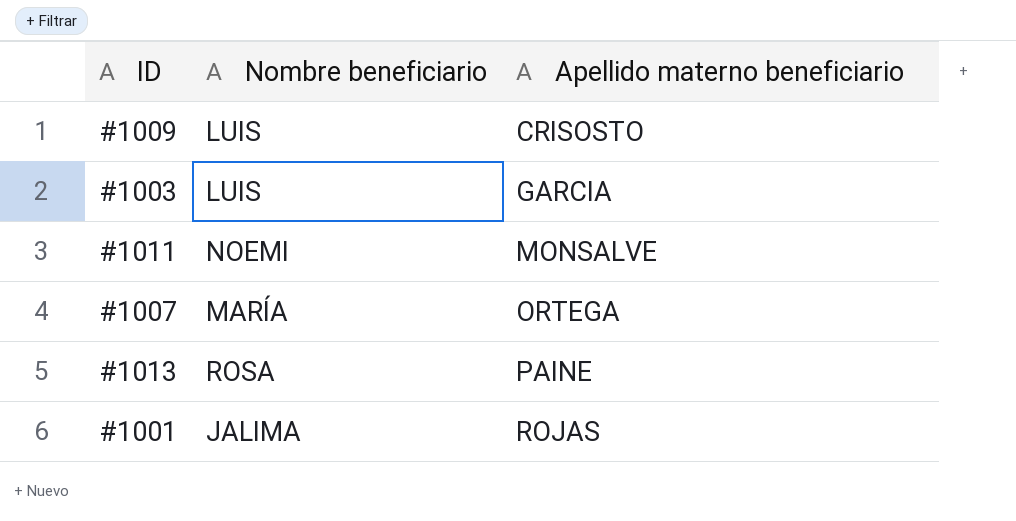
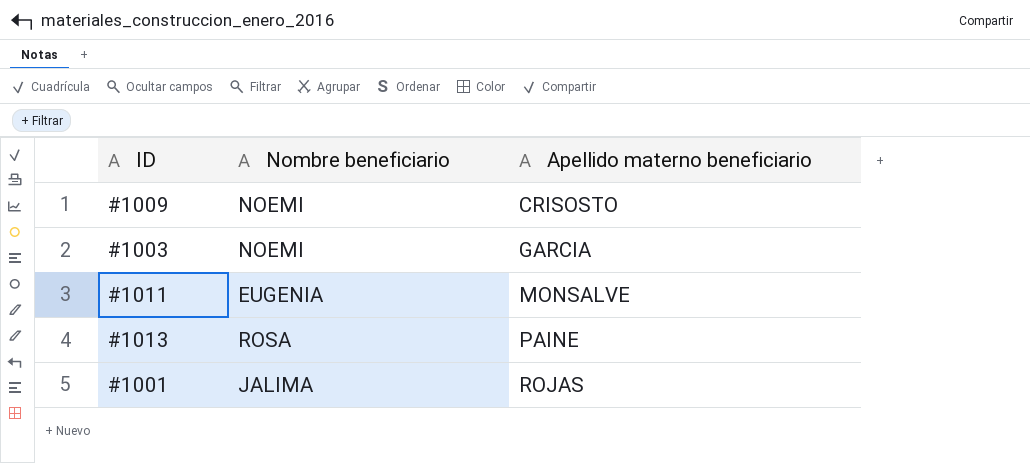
row #1007: MARÍA | ORTEGA -> none
#1009 | Nombre beneficiario: LUIS -> NOEMI
#1003 | Nombre beneficiario: LUIS -> NOEMI
#1011 | Nombre beneficiario: NOEMI -> EUGENIA

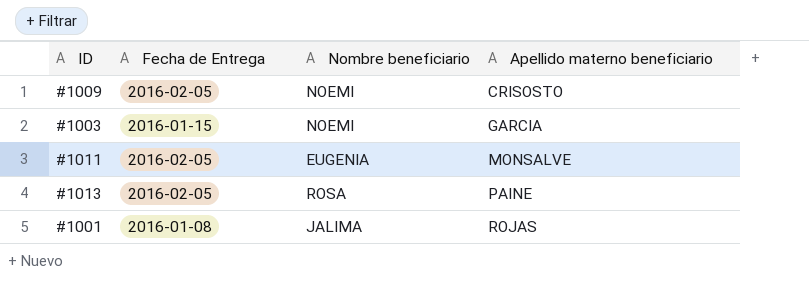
column Fecha de Entrega | position: none -> 2

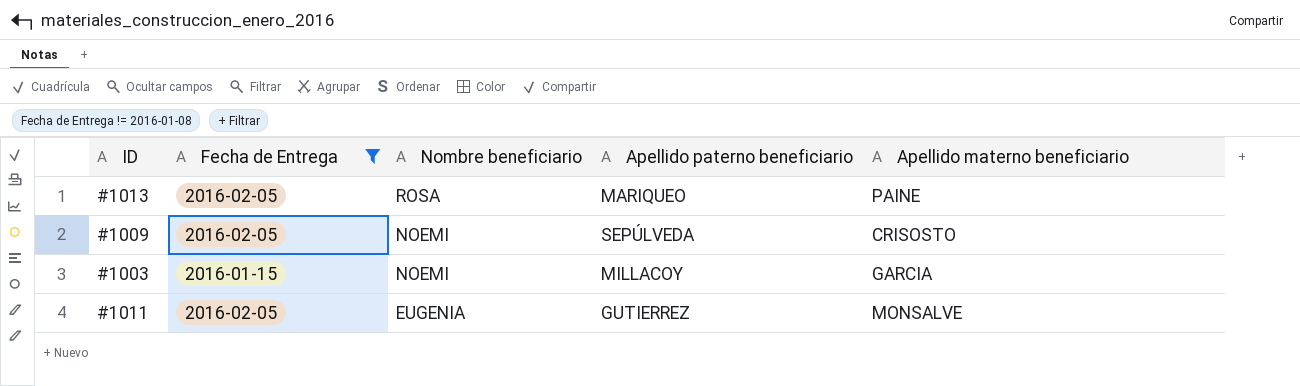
filter: none -> Fecha de Entrega != 2016-01-08
row order: Apellido materno beneficiario ascending -> Nombre beneficiario descending
column Apellido paterno beneficiario | position: none -> 4

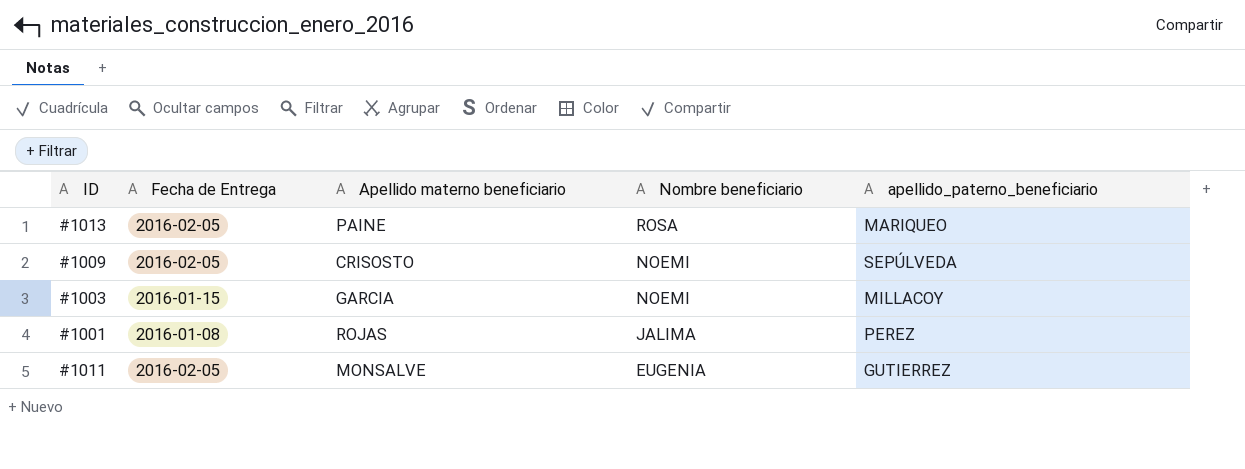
filter: Fecha de Entrega != 2016-01-08 -> none
column Apellido materno beneficiario | position: 5 -> 3
column name: Apellido paterno beneficiario -> apellido_paterno_beneficiario

